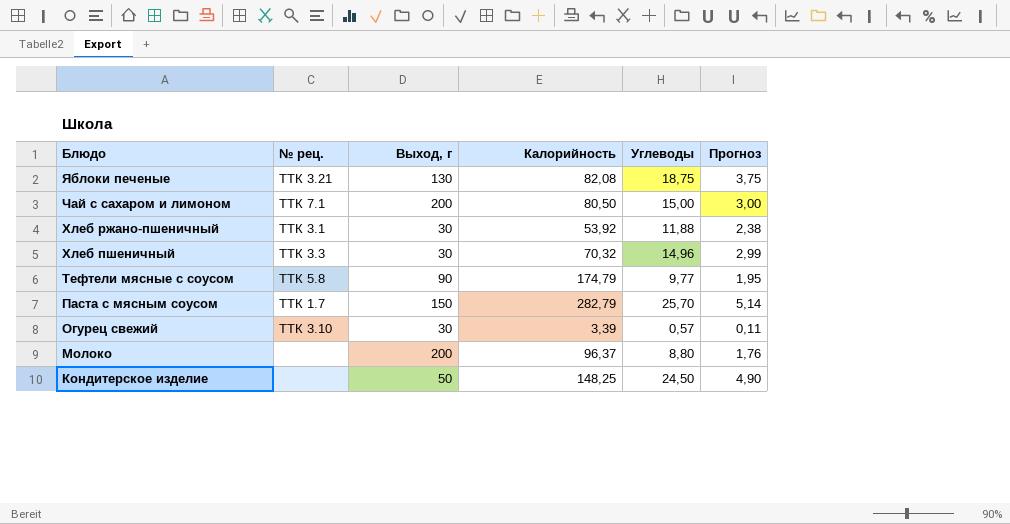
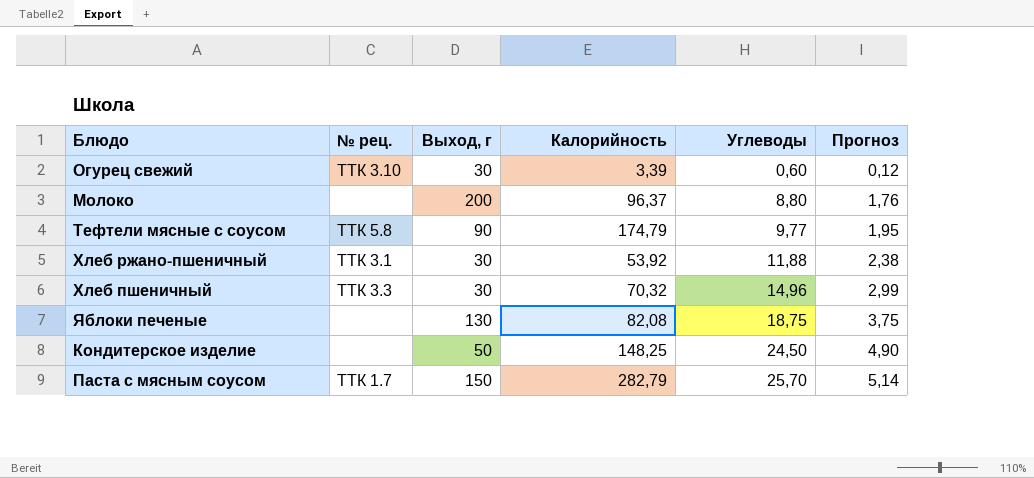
row order: Блюдо descending -> Углеводы ascending
row Чай с сахаром и лимоном: ТТК 7.1 | 200 | 80,50 | 15,00 | 3,00 -> none
Огурец свежий | Углеводы: 0,57 -> 0,60
Огурец свежий | Прогноз: 0,11 -> 0,12
Яблоки печеные | № рец.: ТТК 3.21 -> none

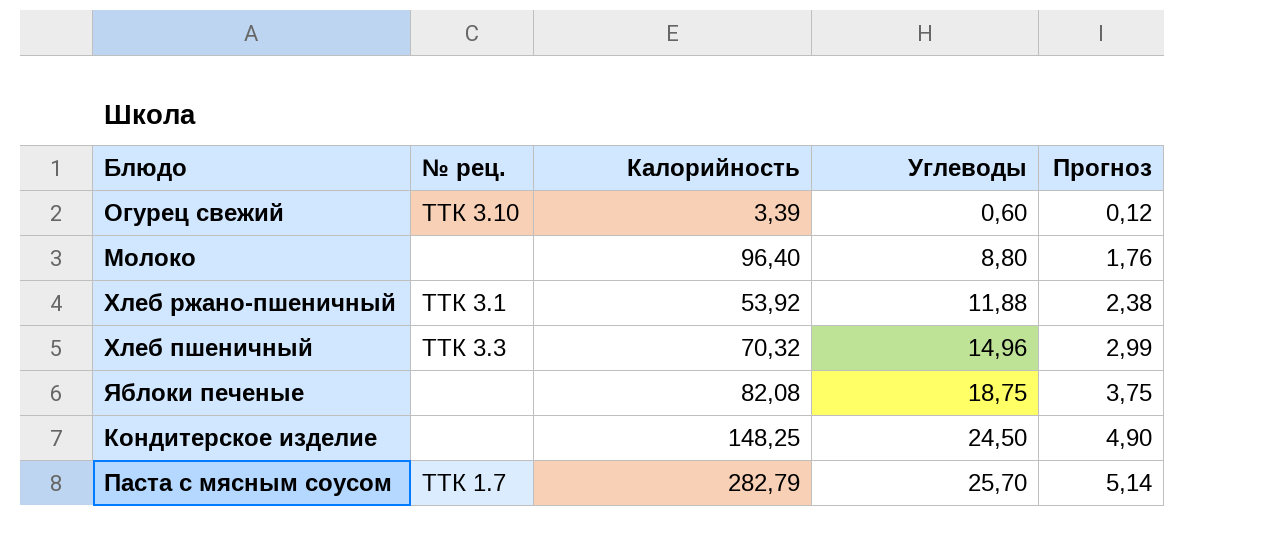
column Выход, г | position: 3 -> none
row Тефтели мясные с соусом: ТТК 5.8 | 90 | 174,79 | 9,77 | 1,95 -> none
Молоко | Калорийность: 96,37 -> 96,40

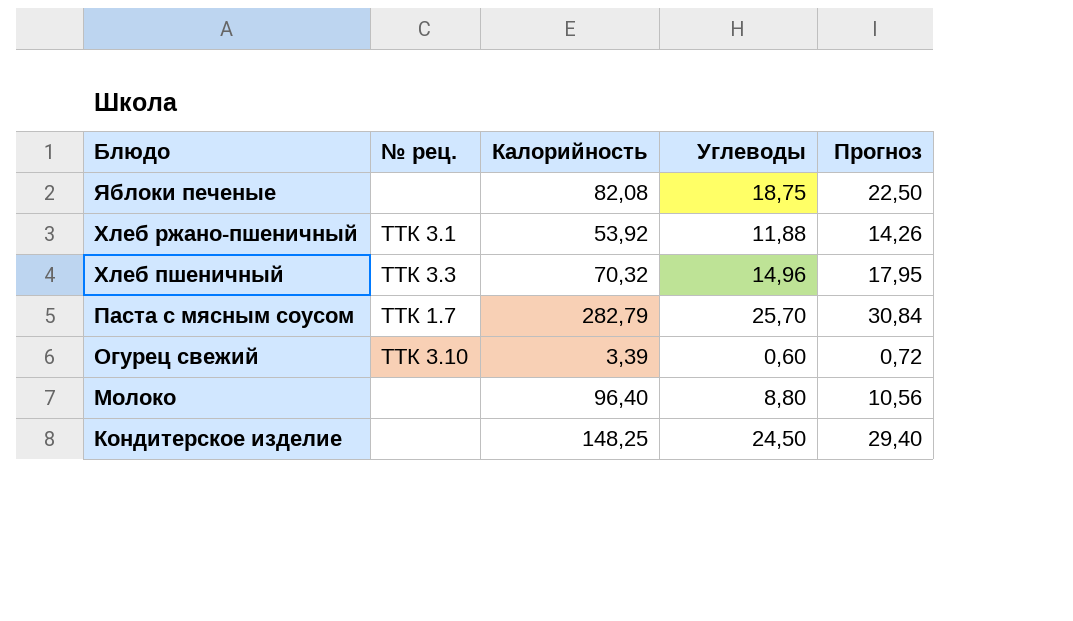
row order: Углеводы ascending -> Блюдо descending
column Прогноз | formula: [Углеводы] * 0,2 -> [Углеводы] * 1,2

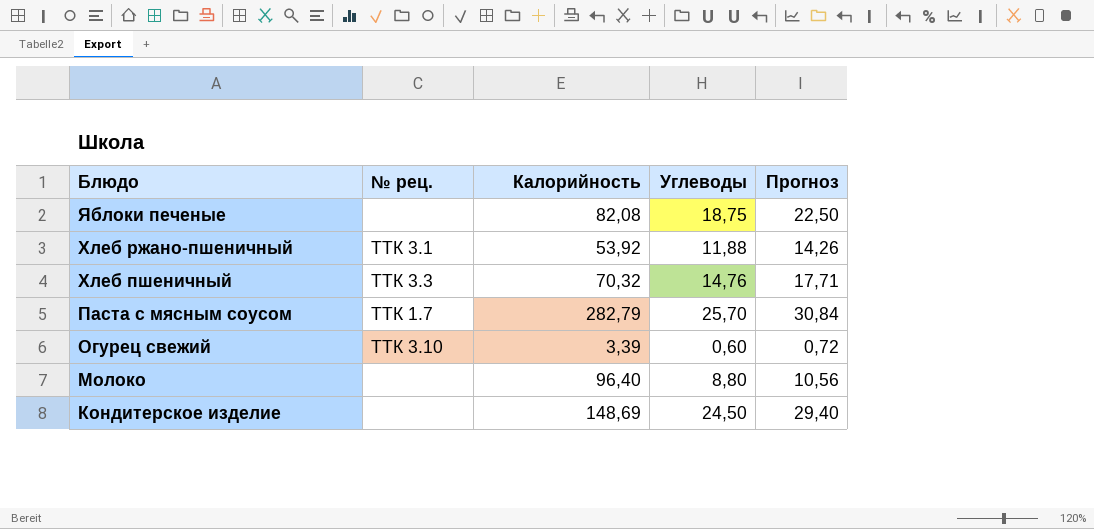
Хлеб пшеничный | Углеводы: 14,96 -> 14,76
Хлеб пшеничный | Прогноз: 17,95 -> 17,71
Кондитерское изделие | Калорийность: 148,25 -> 148,69

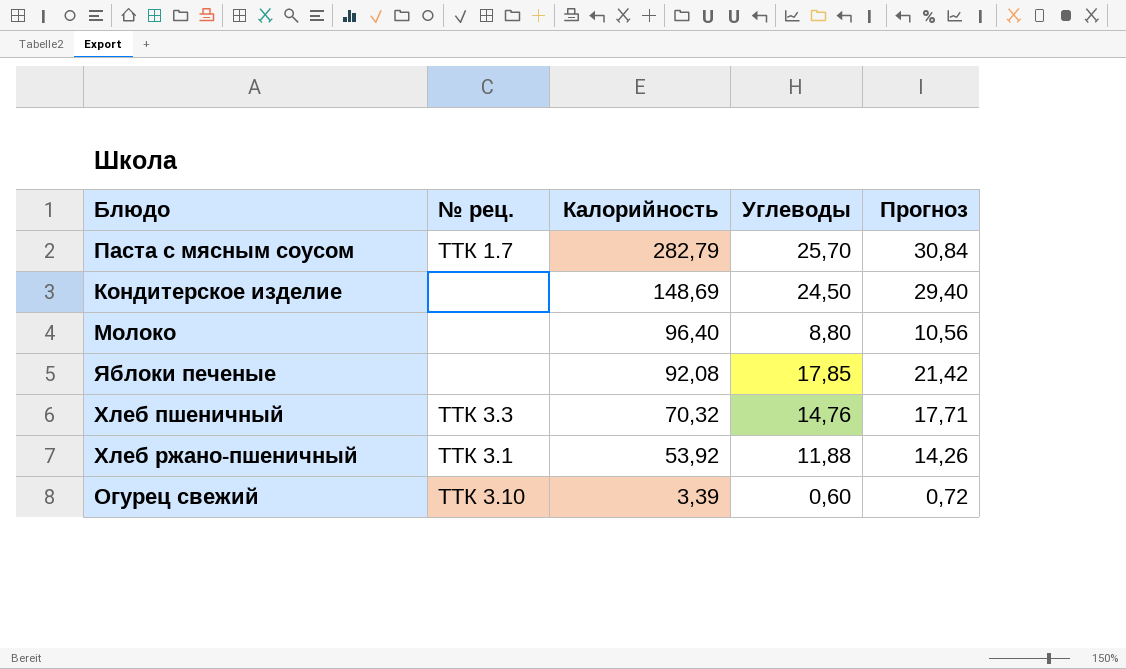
row order: Блюдо descending -> Калорийность descending
Яблоки печеные | Калорийность: 82,08 -> 92,08
Яблоки печеные | Углеводы: 18,75 -> 17,85
Яблоки печеные | Прогноз: 22,50 -> 21,42

